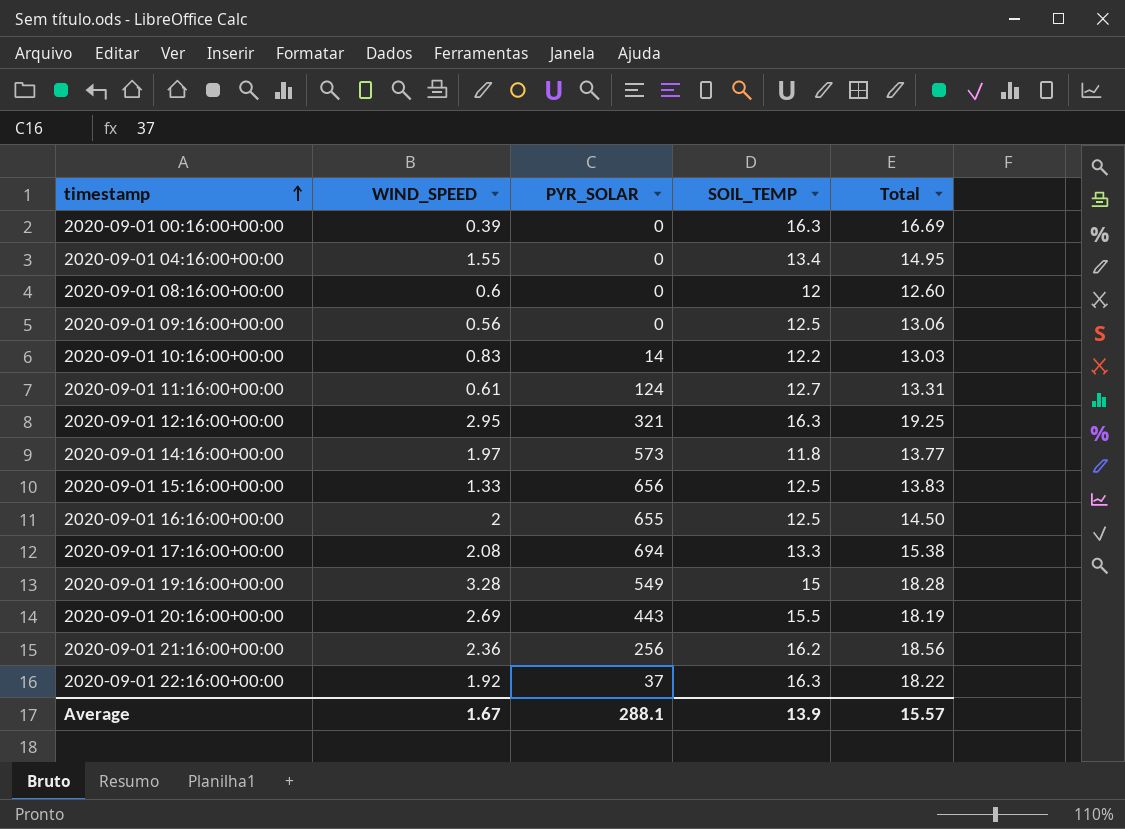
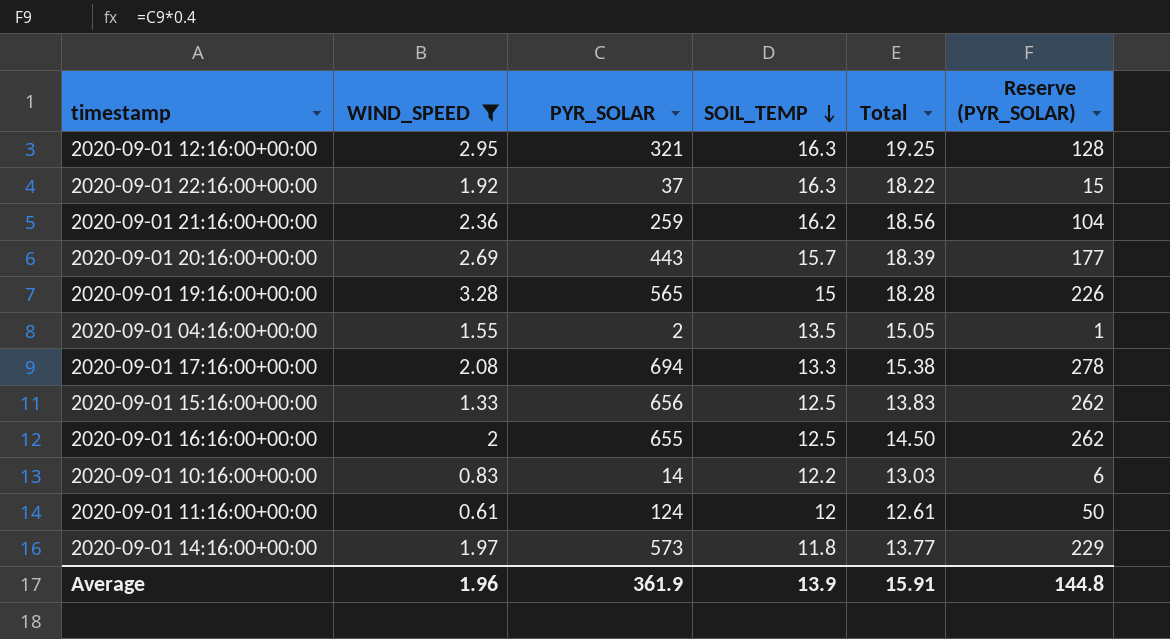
filter: none -> WIND_SPEED >= 0.61
row order: timestamp ascending -> SOIL_TEMP descending
column Reserve (PYR_SOLAR) | formula: none -> [PYR_SOLAR] * 0.4
2020-09-01 21:16:00+00:00 | PYR_SOLAR: 256 -> 259
2020-09-01 20:16:00+00:00 | SOIL_TEMP: 15.5 -> 15.7
2020-09-01 20:16:00+00:00 | Total: 18.19 -> 18.39
2020-09-01 19:16:00+00:00 | PYR_SOLAR: 549 -> 565
2020-09-01 04:16:00+00:00 | PYR_SOLAR: 0 -> 2
2020-09-01 04:16:00+00:00 | SOIL_TEMP: 13.4 -> 13.5
2020-09-01 04:16:00+00:00 | Total: 14.95 -> 15.05
2020-09-01 11:16:00+00:00 | SOIL_TEMP: 12.7 -> 12
2020-09-01 11:16:00+00:00 | Total: 13.31 -> 12.61
Average | WIND_SPEED: 1.67 -> 1.96
Average | PYR_SOLAR: 288.1 -> 361.9
Average | Total: 15.57 -> 15.91

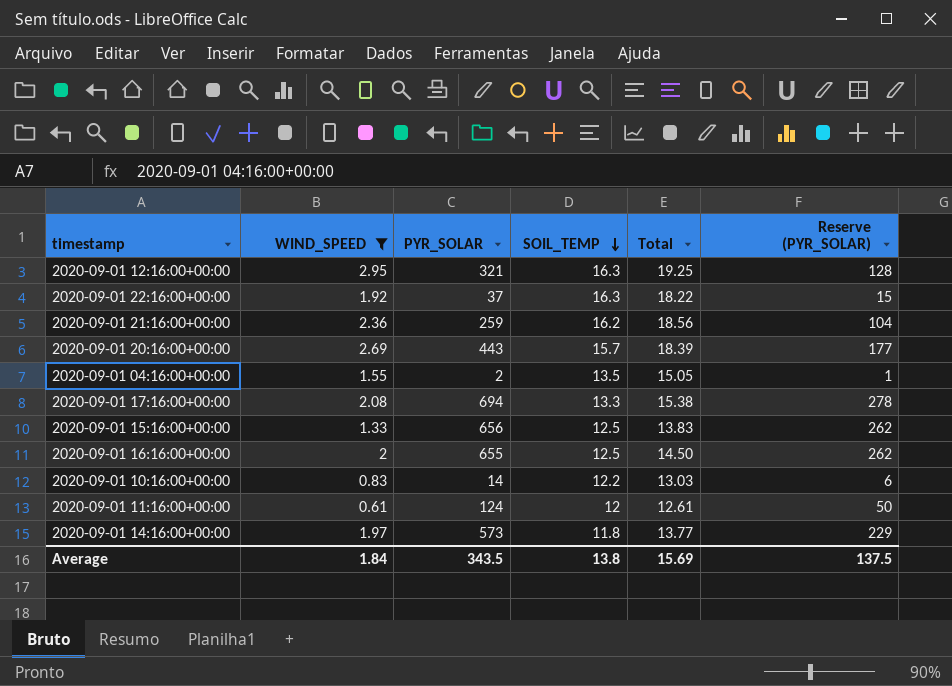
row 2020-09-01 19:16:00+00:00: 3.28 | 565 | 15 | 18.28 | 226 -> none
Average | WIND_SPEED: 1.96 -> 1.84
Average | PYR_SOLAR: 361.9 -> 343.5
Average | SOIL_TEMP: 13.9 -> 13.8
Average | Total: 15.91 -> 15.69
Average | Reserve (PYR_SOLAR): 144.8 -> 137.5

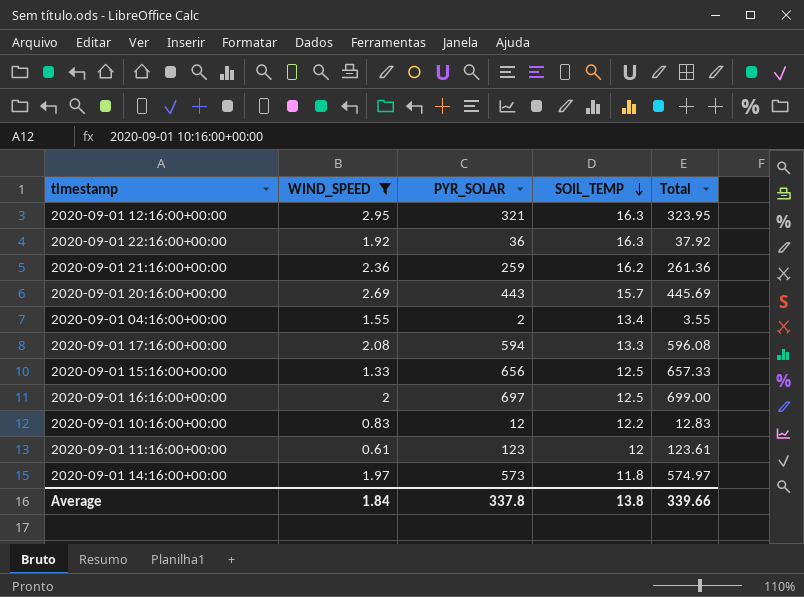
column Reserve (PYR_SOLAR) | formula: [PYR_SOLAR] * 0.4 -> none
column Total | formula: [WIND_SPEED] + [SOIL_TEMP] -> [WIND_SPEED] + [PYR_SOLAR]
2020-09-01 22:16:00+00:00 | PYR_SOLAR: 37 -> 36
2020-09-01 04:16:00+00:00 | SOIL_TEMP: 13.5 -> 13.4
2020-09-01 17:16:00+00:00 | PYR_SOLAR: 694 -> 594
2020-09-01 16:16:00+00:00 | PYR_SOLAR: 655 -> 697
2020-09-01 10:16:00+00:00 | PYR_SOLAR: 14 -> 12
2020-09-01 11:16:00+00:00 | PYR_SOLAR: 124 -> 123
Average | PYR_SOLAR: 343.5 -> 337.8
Average | Total: 15.69 -> 339.66

